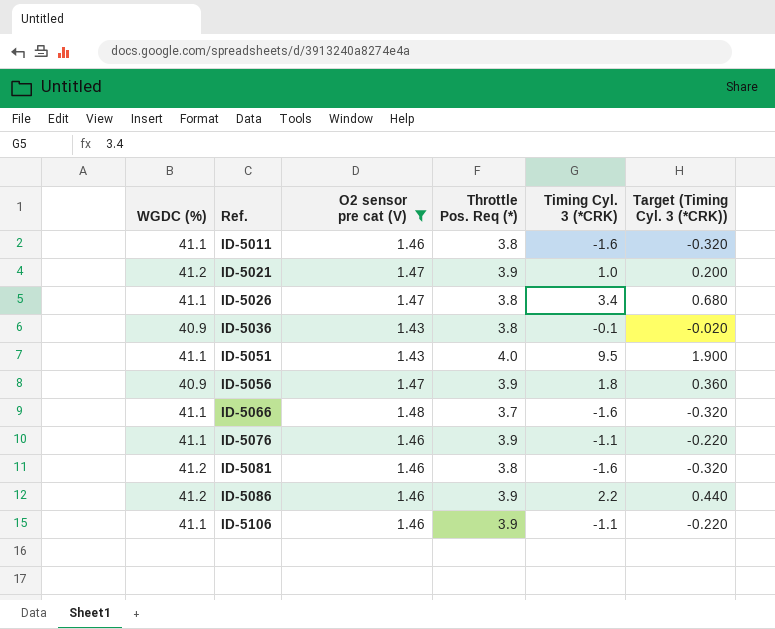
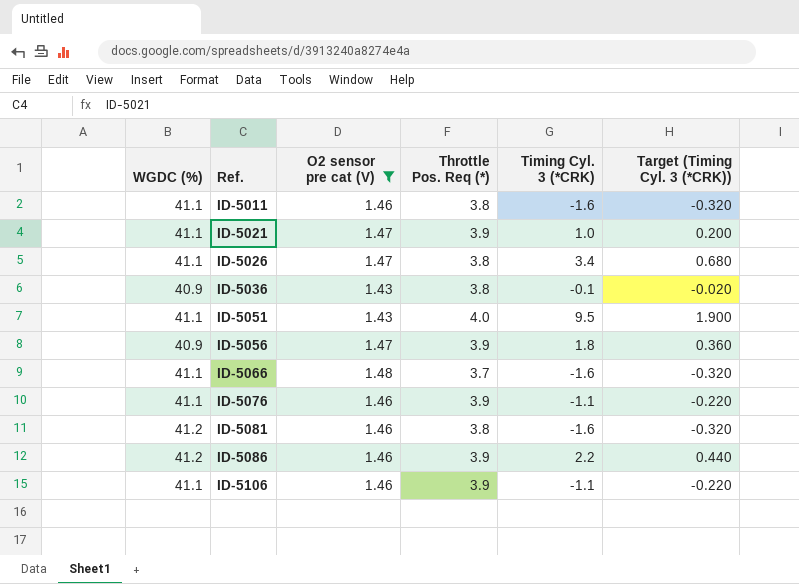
ID-5021 | WGDC (%): 41.2 -> 41.1

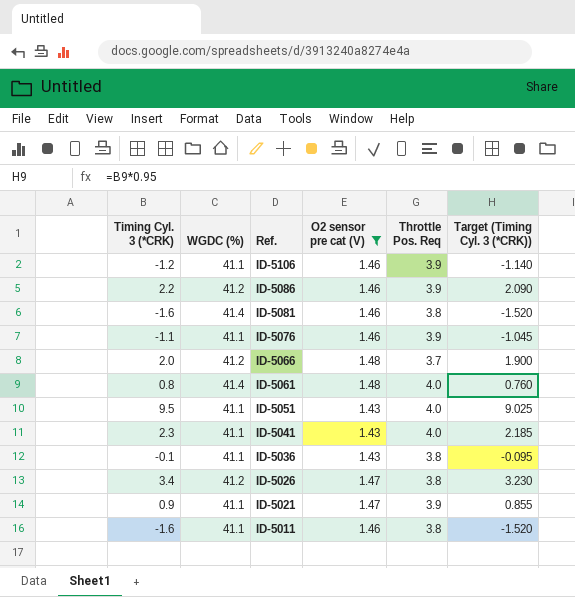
row order: Ref. ascending -> Ref. descending
column Timing Cyl. 3 (*CRK) | position: 5 -> 1
column name: Throttle Pos. Req (*) -> Throttle Pos. Req
column Target (Timing Cyl. 3 (*CRK)) | formula: [Timing Cyl. 3 (*CRK)] * 0.2 -> [Timing Cyl. 3 (*CRK)] * 0.95
row ID-5056: 40.9 | 1.47 | 3.9 | 1.8 | 0.360 -> none
ID-5106 | Timing Cyl. 3 (*CRK): -1.1 -> -1.2
ID-5081 | WGDC (%): 41.2 -> 41.4
ID-5066 | Timing Cyl. 3 (*CRK): -1.6 -> 2.0
ID-5066 | WGDC (%): 41.1 -> 41.2
row ID-5061: none -> 0.8 | 41.4 | 1.48 | 4.0 | 0.760
row ID-5041: none -> 2.3 | 41.1 | 1.43 | 4.0 | 2.185
ID-5036 | WGDC (%): 40.9 -> 41.1
ID-5026 | WGDC (%): 41.1 -> 41.2
ID-5021 | Timing Cyl. 3 (*CRK): 1.0 -> 0.9

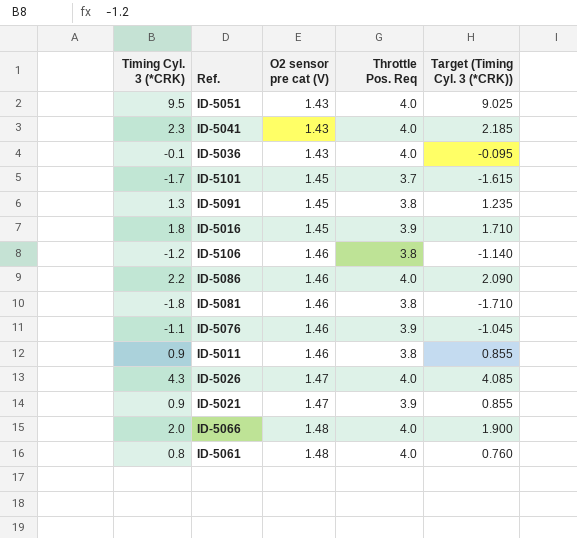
filter: O2 sensor pre cat (V) != 1.45 -> none
row order: Ref. descending -> O2 sensor pre cat (V) ascending
column WGDC (%) | position: 2 -> none
ID-5036 | Throttle Pos. Req: 3.8 -> 4.0
ID-5106 | Throttle Pos. Req: 3.9 -> 3.8
ID-5086 | Throttle Pos. Req: 3.9 -> 4.0
ID-5081 | Timing Cyl. 3 (*CRK): -1.6 -> -1.8
ID-5081 | Target (Timing Cyl. 3 (*CRK)): -1.520 -> -1.710
ID-5011 | Timing Cyl. 3 (*CRK): -1.6 -> 0.9
ID-5011 | Target (Timing Cyl. 3 (*CRK)): -1.520 -> 0.855
ID-5026 | Timing Cyl. 3 (*CRK): 3.4 -> 4.3
ID-5026 | Throttle Pos. Req: 3.8 -> 4.0
ID-5026 | Target (Timing Cyl. 3 (*CRK)): 3.230 -> 4.085
ID-5066 | Throttle Pos. Req: 3.7 -> 4.0

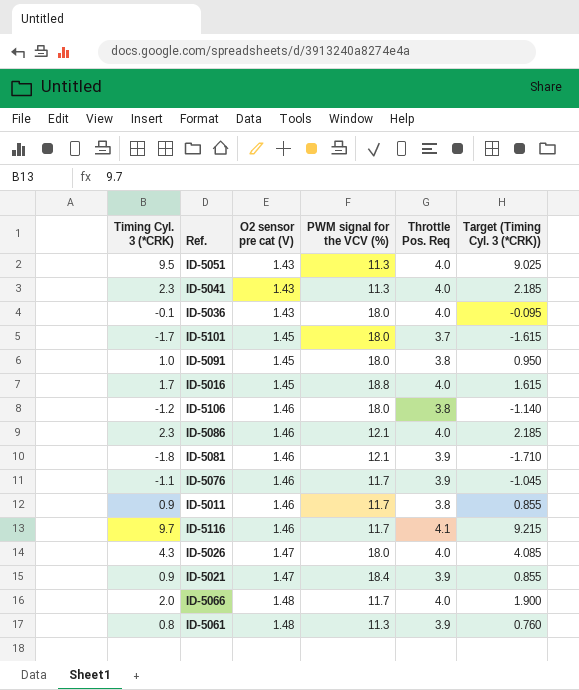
column PWM signal for the VCV (%) | position: none -> 4
ID-5091 | Timing Cyl. 3 (*CRK): 1.3 -> 1.0
ID-5091 | Target (Timing Cyl. 3 (*CRK)): 1.235 -> 0.950
ID-5016 | Timing Cyl. 3 (*CRK): 1.8 -> 1.7
ID-5016 | Throttle Pos. Req: 3.9 -> 4.0
ID-5016 | Target (Timing Cyl. 3 (*CRK)): 1.710 -> 1.615
ID-5086 | Timing Cyl. 3 (*CRK): 2.2 -> 2.3
ID-5086 | Target (Timing Cyl. 3 (*CRK)): 2.090 -> 2.185
ID-5081 | Throttle Pos. Req: 3.8 -> 3.9
row ID-5116: none -> 9.7 | 1.46 | 11.7 | 4.1 | 9.215
ID-5061 | Throttle Pos. Req: 4.0 -> 3.9

